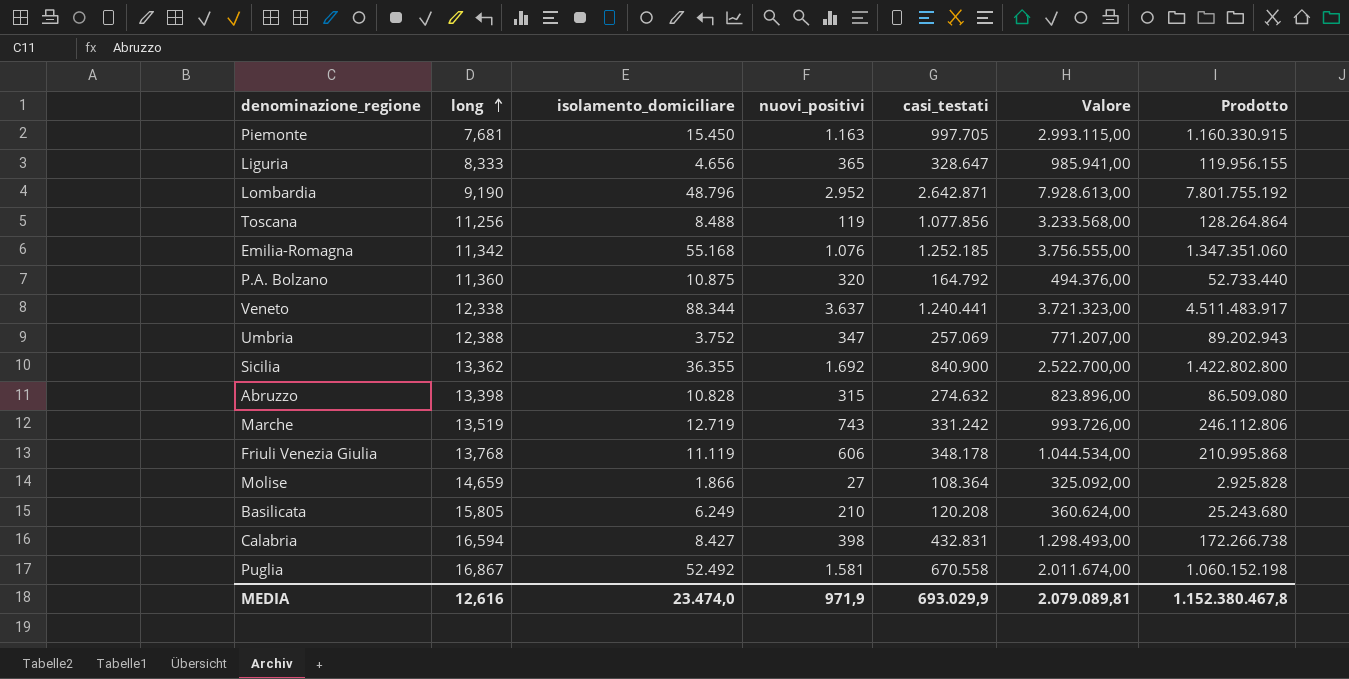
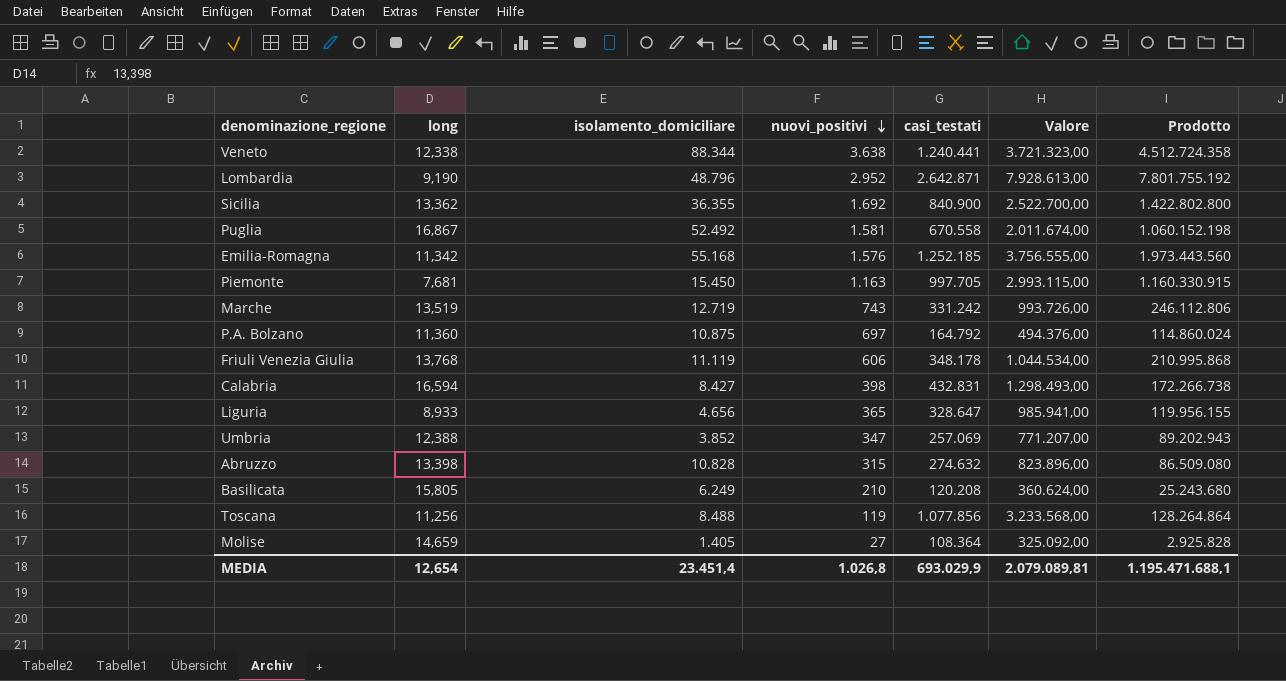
row order: long ascending -> nuovi_positivi descending
Veneto | nuovi_positivi: 3.637 -> 3.638
Veneto | Prodotto: 4.511.483.917 -> 4.512.724.358
Emilia-Romagna | nuovi_positivi: 1.076 -> 1.576
Emilia-Romagna | Prodotto: 1.347.351.060 -> 1.973.443.560
P.A. Bolzano | nuovi_positivi: 320 -> 697
P.A. Bolzano | Prodotto: 52.733.440 -> 114.860.024
Liguria | long: 8,333 -> 8,933
Umbria | isolamento_domiciliare: 3.752 -> 3.852
Molise | isolamento_domiciliare: 1.866 -> 1.405
MEDIA | long: 12,616 -> 12,654
MEDIA | isolamento_domiciliare: 23.474,0 -> 23.451,4
MEDIA | nuovi_positivi: 971,9 -> 1.026,8
MEDIA | Prodotto: 1.152.380.467,8 -> 1.195.471.688,1

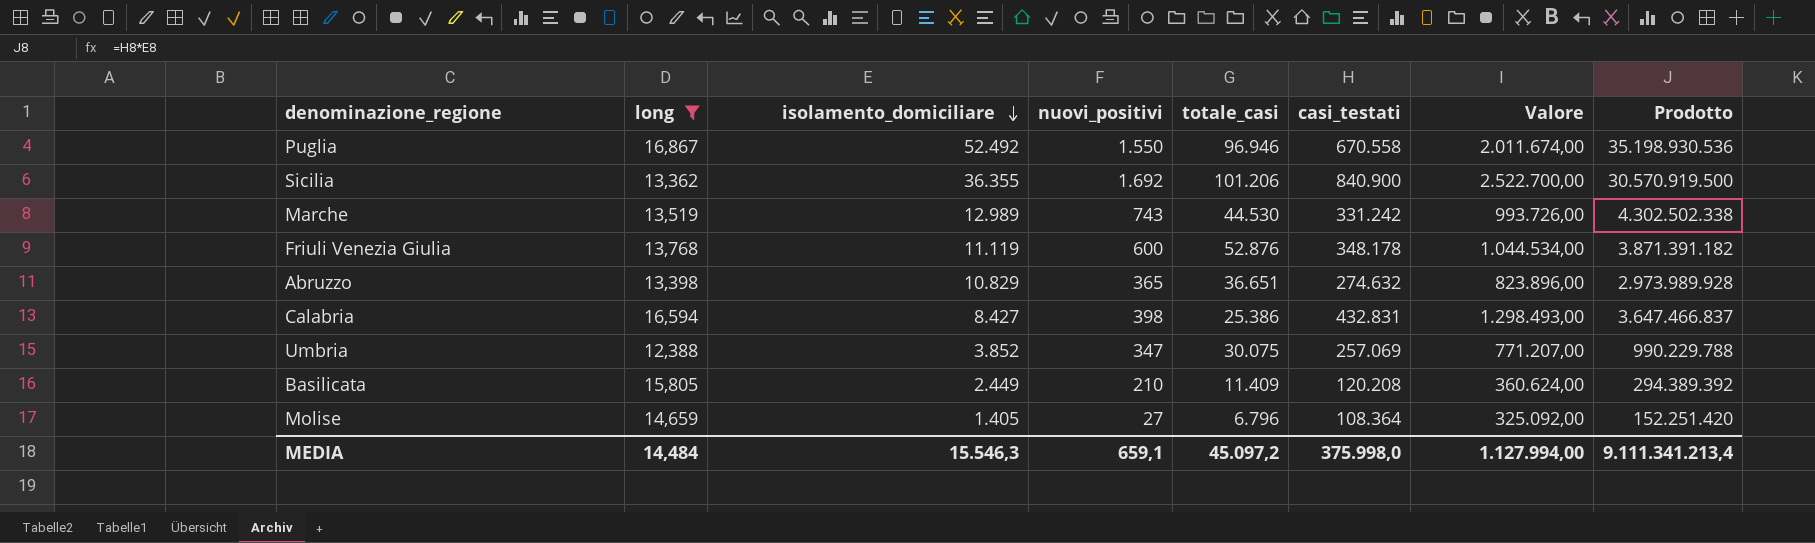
filter: none -> long >= 12,388
row order: nuovi_positivi descending -> isolamento_domiciliare descending
column totale_casi | position: none -> 5
column Prodotto | formula: [nuovi_positivi] * [casi_testati] -> [isolamento_domiciliare] * [casi_testati]
Puglia | nuovi_positivi: 1.581 -> 1.550
Marche | isolamento_domiciliare: 12.719 -> 12.989
Friuli Venezia Giulia | nuovi_positivi: 606 -> 600
Abruzzo | isolamento_domiciliare: 10.828 -> 10.829
Abruzzo | nuovi_positivi: 315 -> 365
Basilicata | isolamento_domiciliare: 6.249 -> 2.449
MEDIA | long: 12,654 -> 14,484
MEDIA | isolamento_domiciliare: 23.451,4 -> 15.546,3
MEDIA | nuovi_positivi: 1.026,8 -> 659,1
MEDIA | casi_testati: 693.029,9 -> 375.998,0
MEDIA | Valore: 2.079.089,81 -> 1.127.994,00
MEDIA | Prodotto: 1.195.471.688,1 -> 9.111.341.213,4

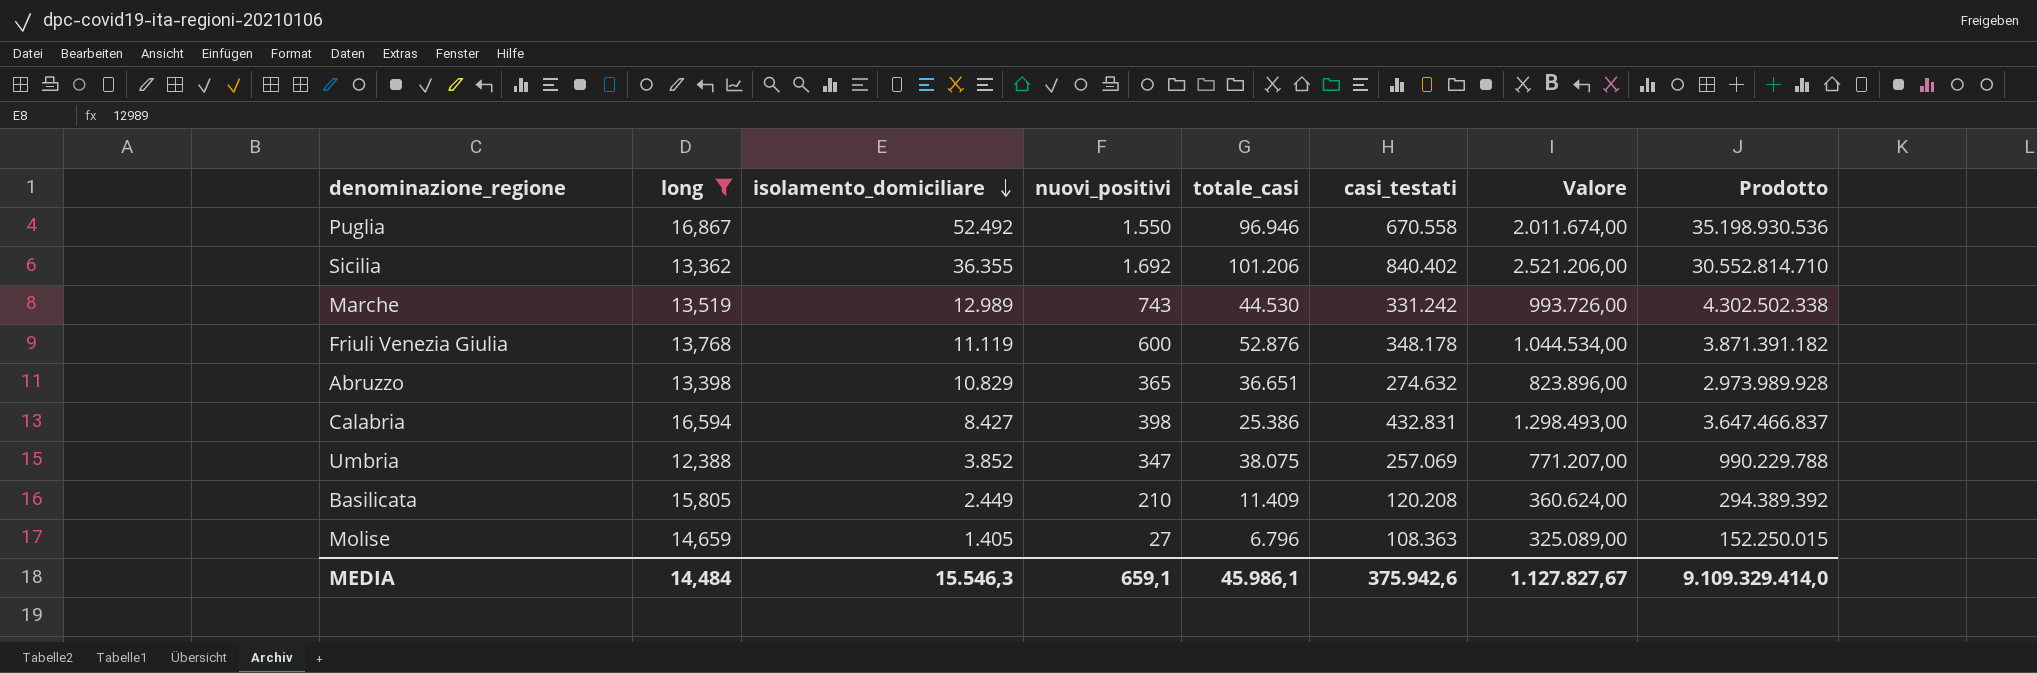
Sicilia | casi_testati: 840.900 -> 840.402
Sicilia | Valore: 2.522.700,00 -> 2.521.206,00
Sicilia | Prodotto: 30.570.919.500 -> 30.552.814.710
Umbria | totale_casi: 30.075 -> 38.075
Molise | casi_testati: 108.364 -> 108.363
Molise | Valore: 325.092,00 -> 325.089,00
Molise | Prodotto: 152.251.420 -> 152.250.015
MEDIA | totale_casi: 45.097,2 -> 45.986,1
MEDIA | casi_testati: 375.998,0 -> 375.942,6
MEDIA | Valore: 1.127.994,00 -> 1.127.827,67
MEDIA | Prodotto: 9.111.341.213,4 -> 9.109.329.414,0

